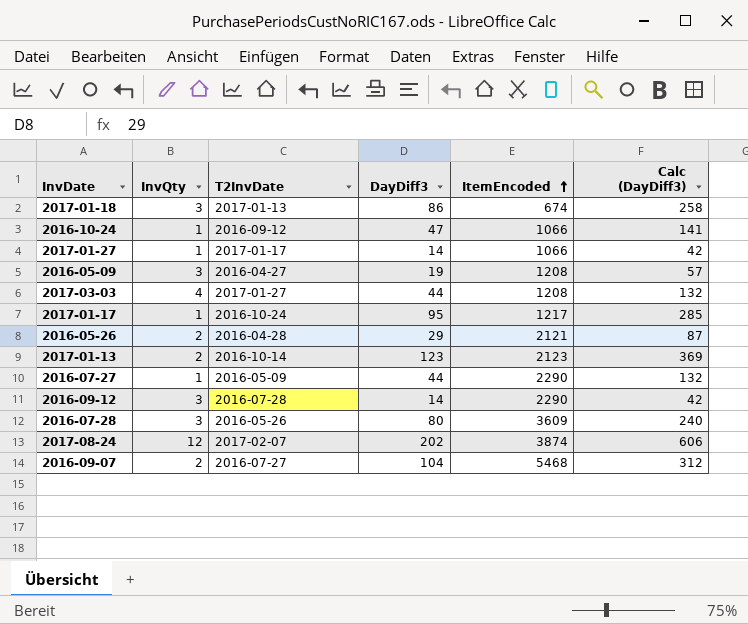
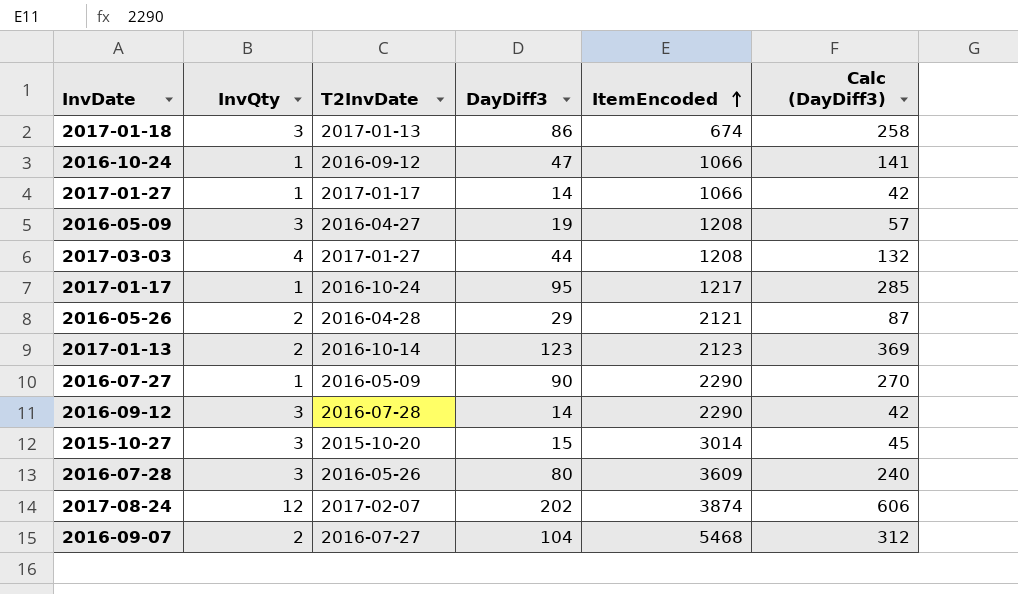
2016-07-27 | DayDiff3: 44 -> 90
2016-07-27 | Calc (DayDiff3): 132 -> 270
row 2015-10-27: none -> 3 | 2015-10-20 | 15 | 3014 | 45

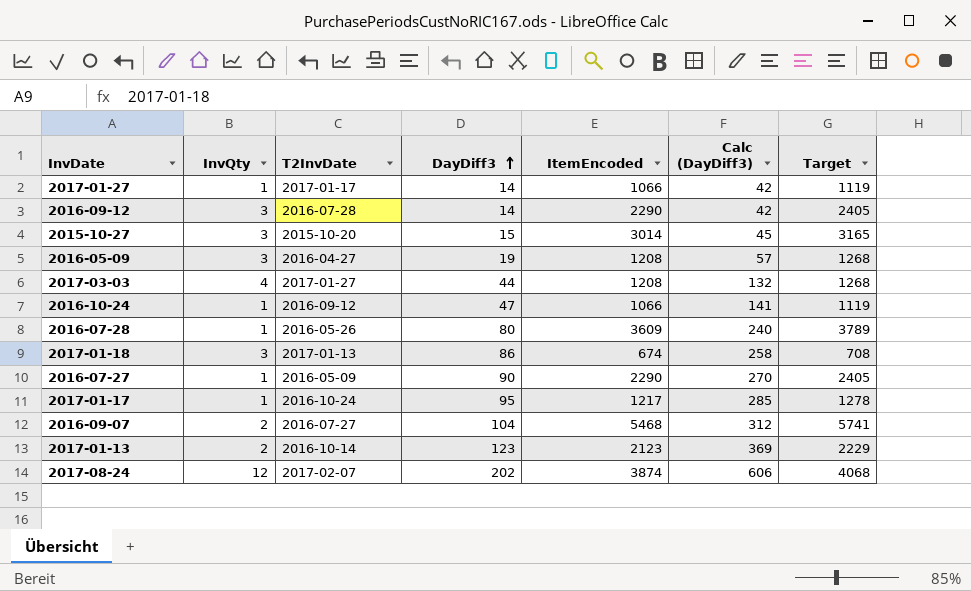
row order: ItemEncoded ascending -> DayDiff3 ascending
column Target | formula: none -> [ItemEncoded] * 1.05
row 2016-05-26: 2 | 2016-04-28 | 29 | 2121 | 87 -> none
2016-07-28 | InvQty: 3 -> 1

